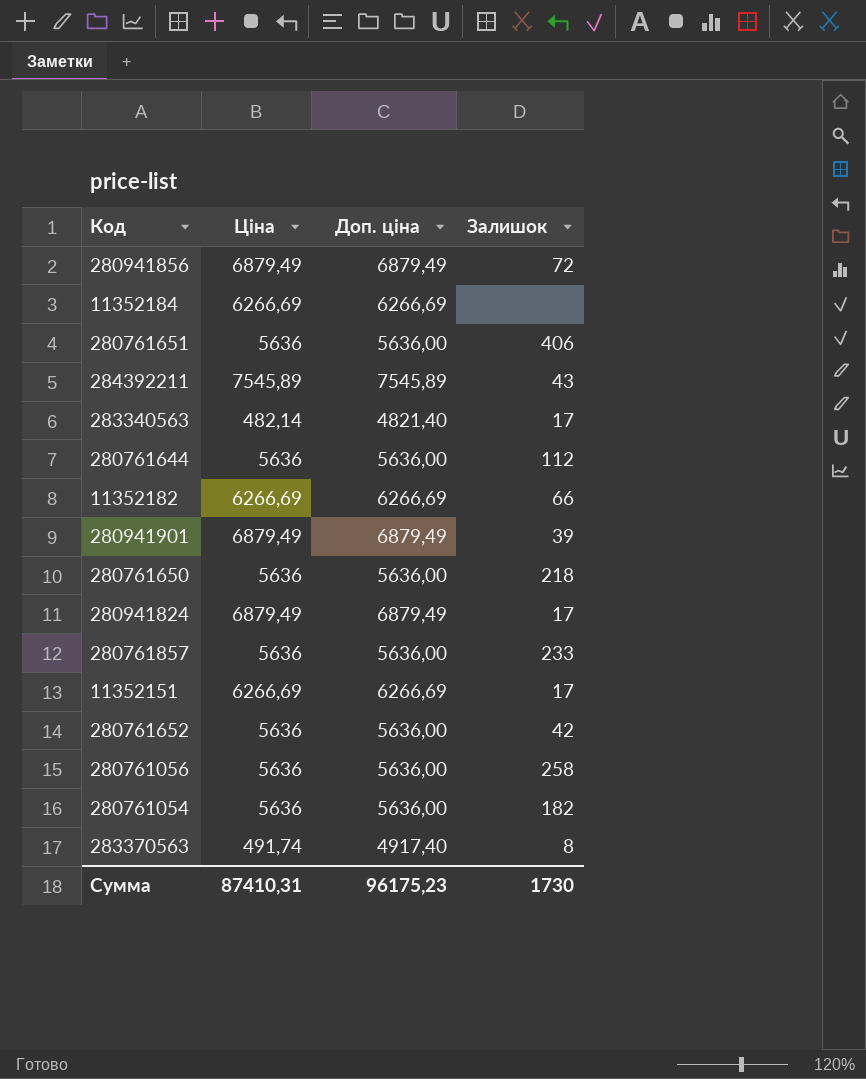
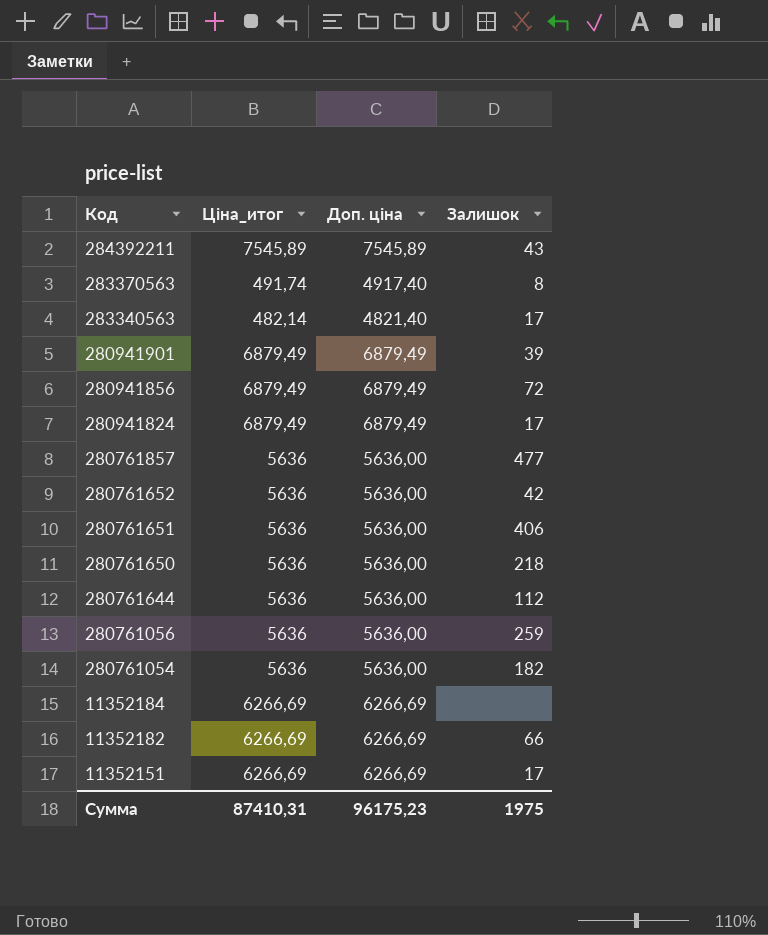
row order: none -> Код descending
column name: Ціна -> Ціна_итог
280761857 | Залишок: 233 -> 477
280761056 | Залишок: 258 -> 259
Сумма | Залишок: 1730 -> 1975

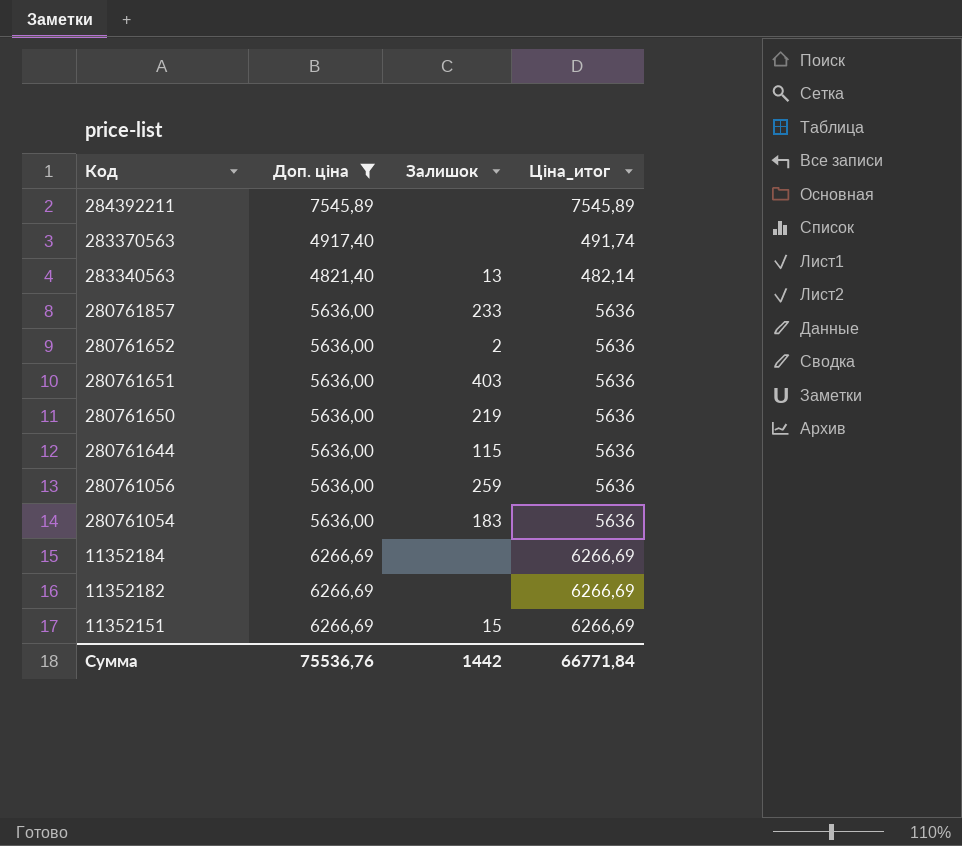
filter: none -> Доп. ціна != 6879,49
column Ціна_итог | position: 2 -> 4
284392211 | Залишок: 43 -> none
283370563 | Залишок: 8 -> none
283340563 | Залишок: 17 -> 13
280761857 | Залишок: 477 -> 233
280761652 | Залишок: 42 -> 2
280761651 | Залишок: 406 -> 403
280761650 | Залишок: 218 -> 219
280761644 | Залишок: 112 -> 115
280761054 | Залишок: 182 -> 183
11352182 | Залишок: 66 -> none
11352151 | Залишок: 17 -> 15
Сумма | Доп. ціна: 96175,23 -> 75536,76
Сумма | Залишок: 1975 -> 1442
Сумма | Ціна_итог: 87410,31 -> 66771,84

